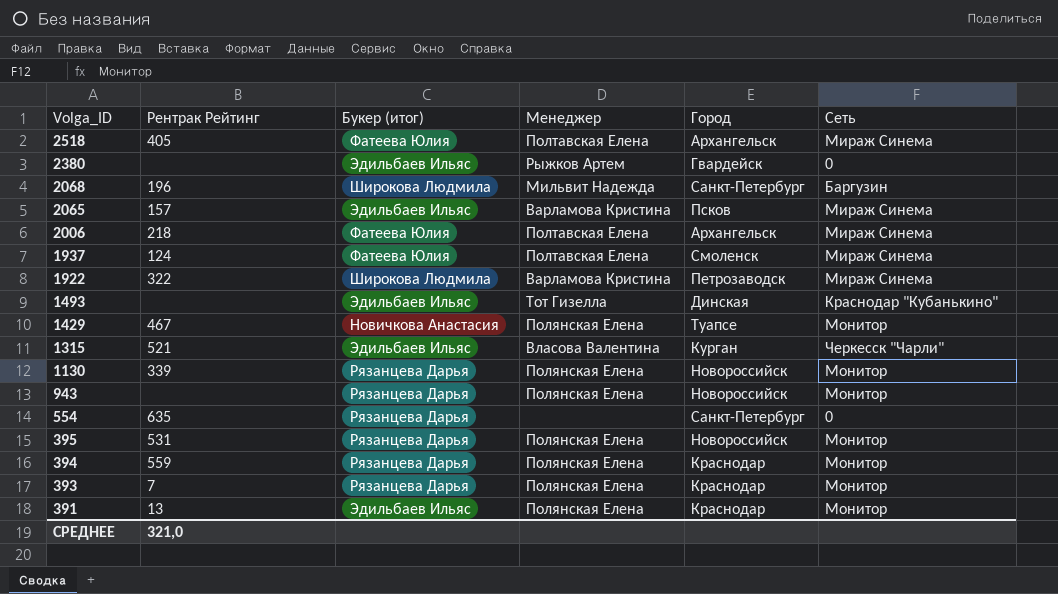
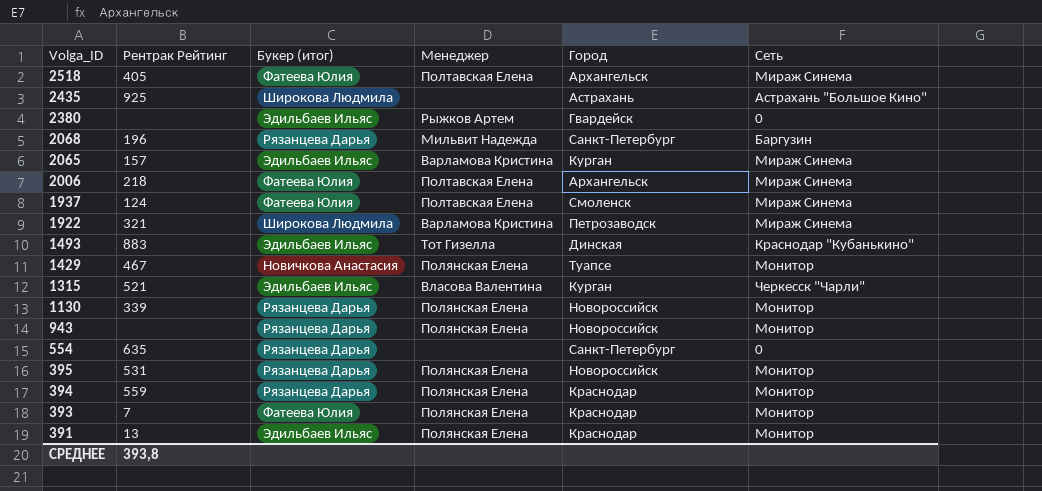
row 2435: none -> 925 | Широкова Людмила | none | Астрахань | Астрахань "Большое Кино"
2068 | Букер (итог): Широкова Людмила -> Рязанцева Дарья
2065 | Город: Псков -> Курган
1922 | Рентрак Рейтинг: 322 -> 321
1493 | Рентрак Рейтинг: none -> 883
393 | Букер (итог): Рязанцева Дарья -> Фатеева Юлия
СРЕДНЕЕ | Рентрак Рейтинг: 321,0 -> 393,8

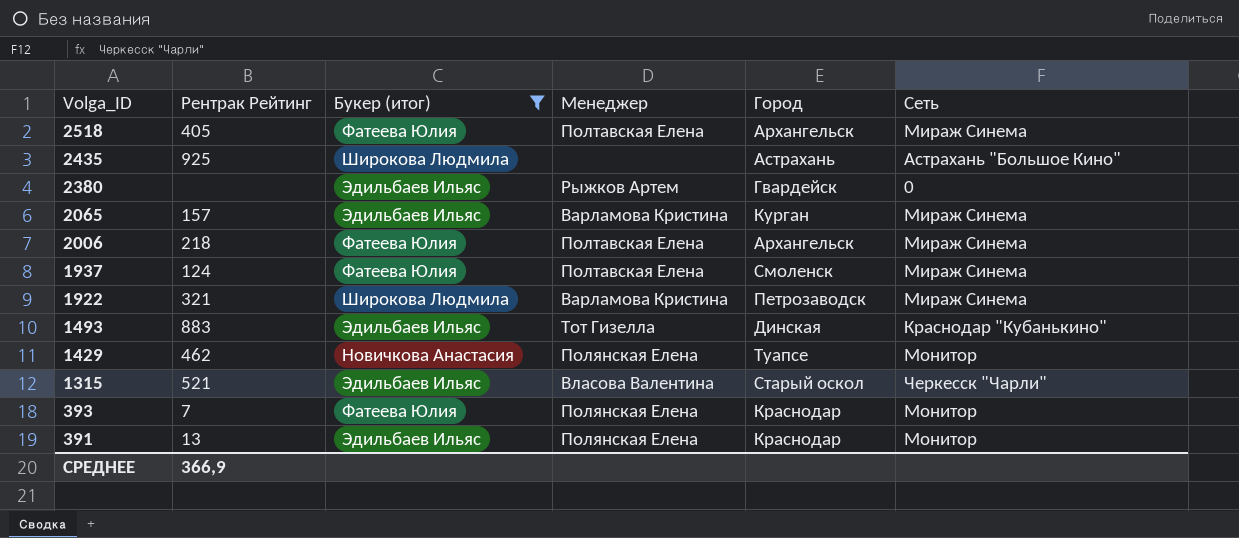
filter: none -> Букер (итог) != Рязанцева Дарья
1429 | Рентрак Рейтинг: 467 -> 462
1315 | Город: Курган -> Старый оскол
СРЕДНЕЕ | Рентрак Рейтинг: 393,8 -> 366,9

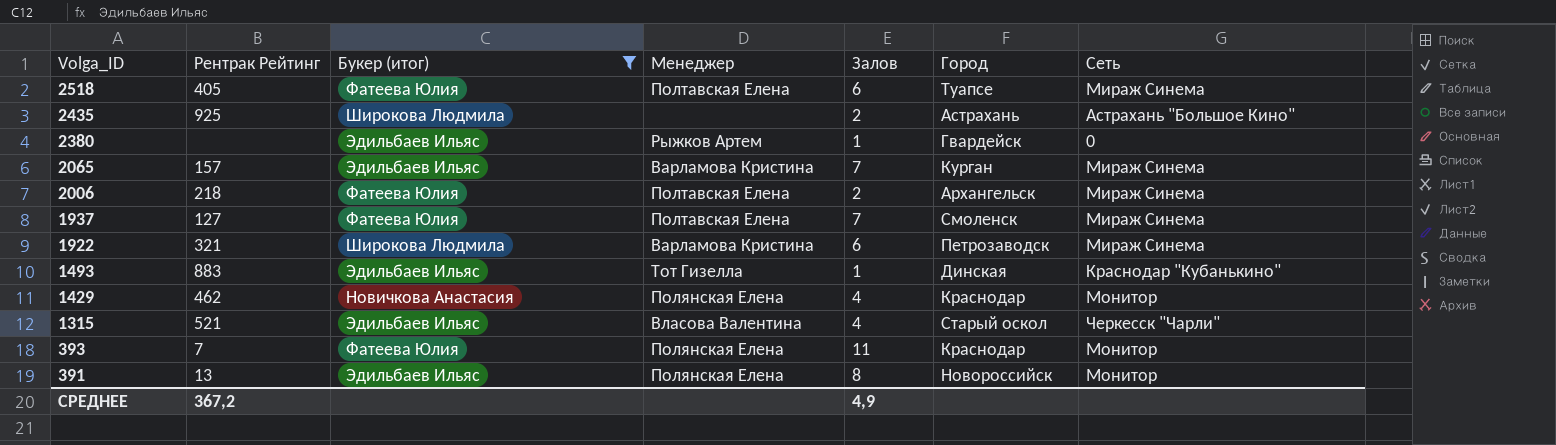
column Залов | position: none -> 5
2518 | Город: Архангельск -> Туапсе
1937 | Рентрак Рейтинг: 124 -> 127
1429 | Город: Туапсе -> Краснодар
391 | Город: Краснодар -> Новороссийск
СРЕДНЕЕ | Рентрак Рейтинг: 366,9 -> 367,2

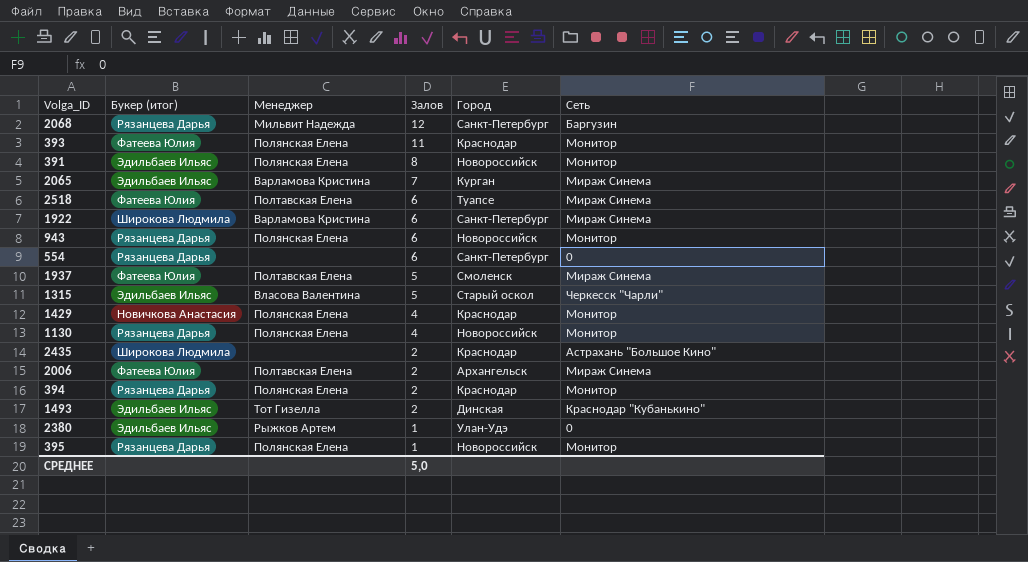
filter: Букер (итог) != Рязанцева Дарья -> none
row order: Volga_ID descending -> Залов descending
column Рентрак Рейтинг | position: 2 -> none
1922 | Город: Петрозаводск -> Санкт-Петербург
1937 | Залов: 7 -> 5
1315 | Залов: 4 -> 5
2435 | Город: Астрахань -> Краснодар
1493 | Залов: 1 -> 2
2380 | Город: Гвардейск -> Улан-Удэ
СРЕДНЕЕ | Залов: 4,9 -> 5,0

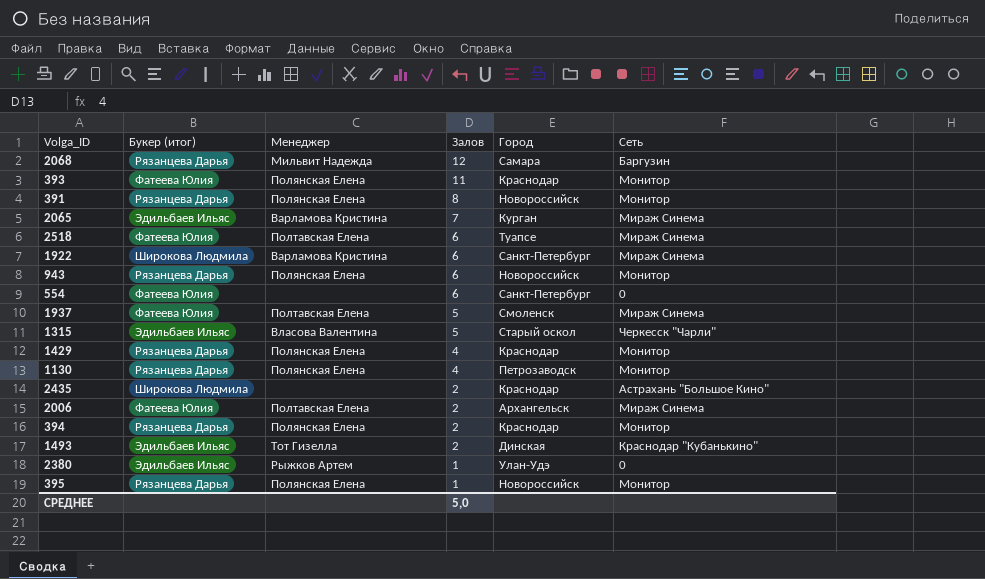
2068 | Город: Санкт-Петербург -> Самара
391 | Букер (итог): Эдильбаев Ильяс -> Рязанцева Дарья
554 | Букер (итог): Рязанцева Дарья -> Фатеева Юлия
1429 | Букер (итог): Новичкова Анастасия -> Рязанцева Дарья
1130 | Город: Новороссийск -> Петрозаводск

